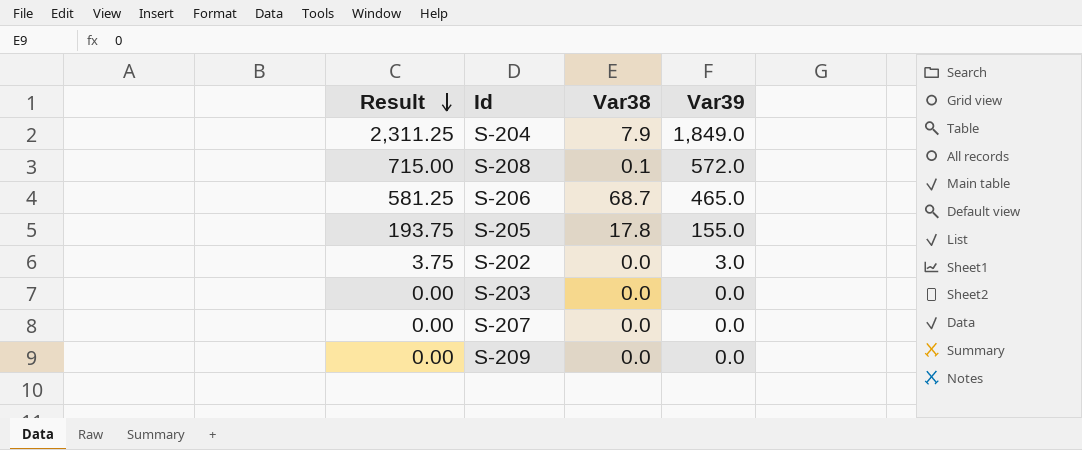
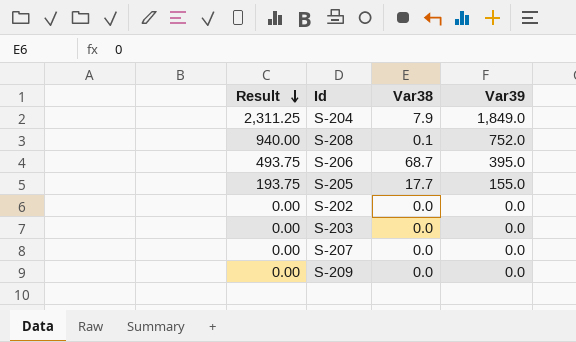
S-208 | Result: 715.00 -> 940.00
S-208 | Var39: 572.0 -> 752.0
S-206 | Result: 581.25 -> 493.75
S-206 | Var39: 465.0 -> 395.0
S-205 | Var38: 17.8 -> 17.7
S-202 | Result: 3.75 -> 0.00
S-202 | Var39: 3.0 -> 0.0

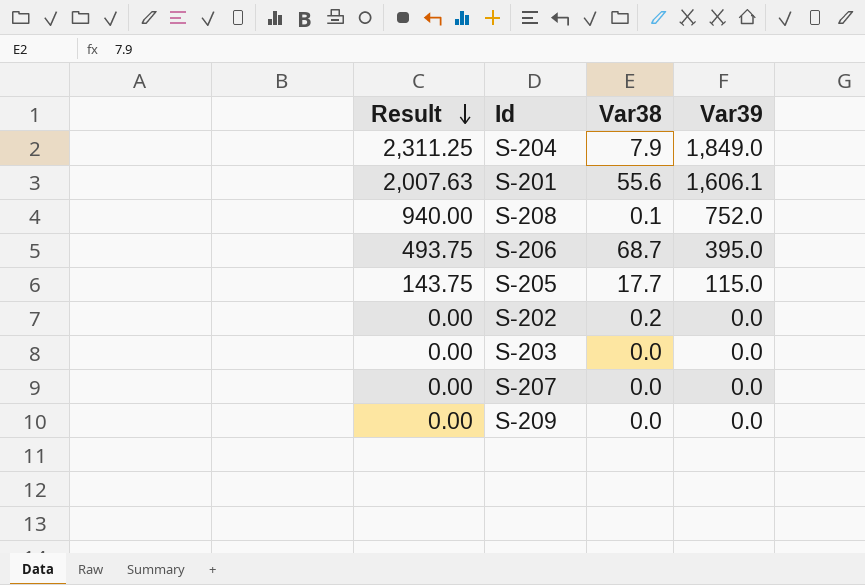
row S-201: none -> 2,007.63 | 55.6 | 1,606.1
S-205 | Result: 193.75 -> 143.75
S-205 | Var39: 155.0 -> 115.0
S-202 | Var38: 0.0 -> 0.2

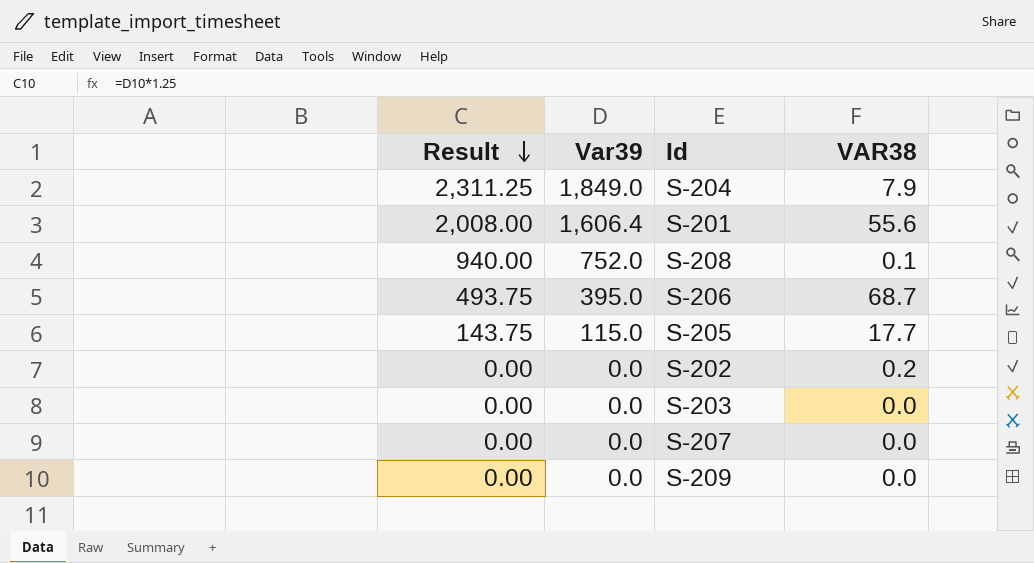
column Var39 | position: 4 -> 2
column name: Var38 -> VAR38
S-201 | Result: 2,007.63 -> 2,008.00
S-201 | Var39: 1,606.1 -> 1,606.4

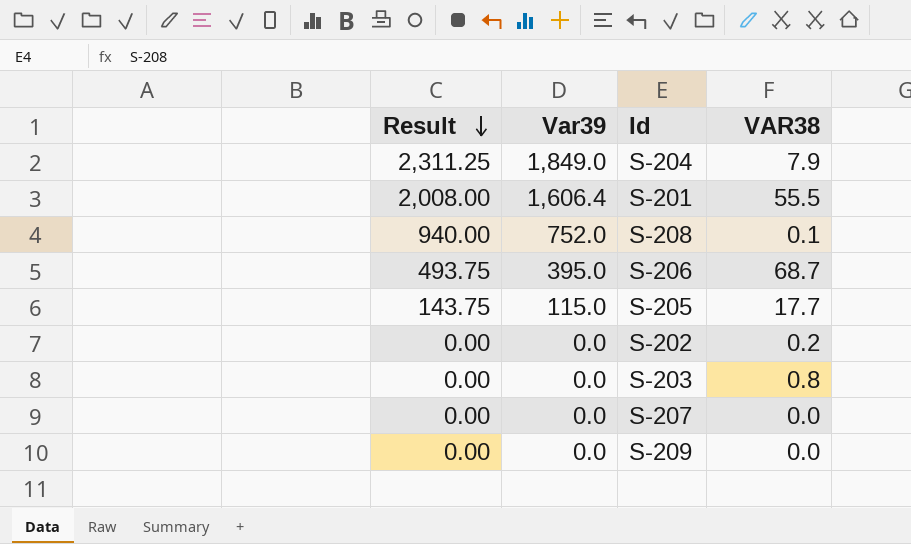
S-201 | VAR38: 55.6 -> 55.5
S-203 | VAR38: 0.0 -> 0.8

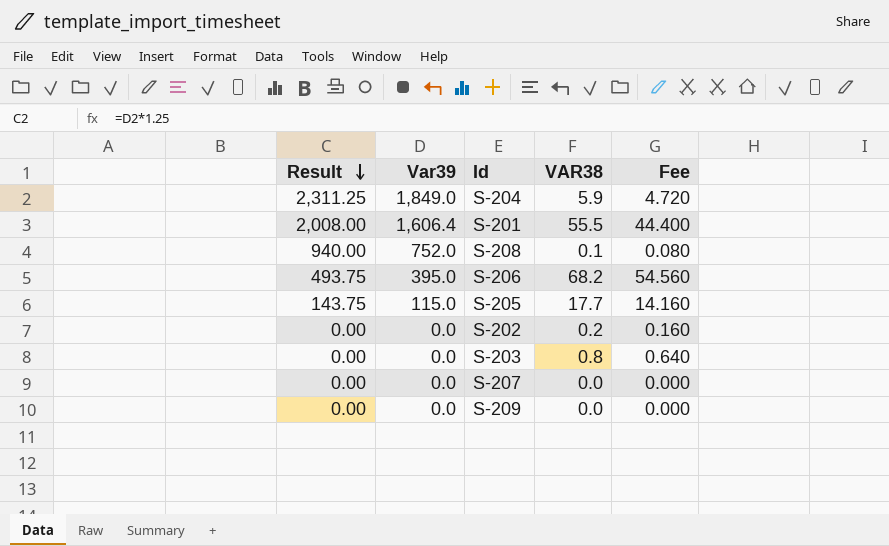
column Fee | formula: none -> [VAR38] * 0.8
S-204 | VAR38: 7.9 -> 5.9
S-206 | VAR38: 68.7 -> 68.2

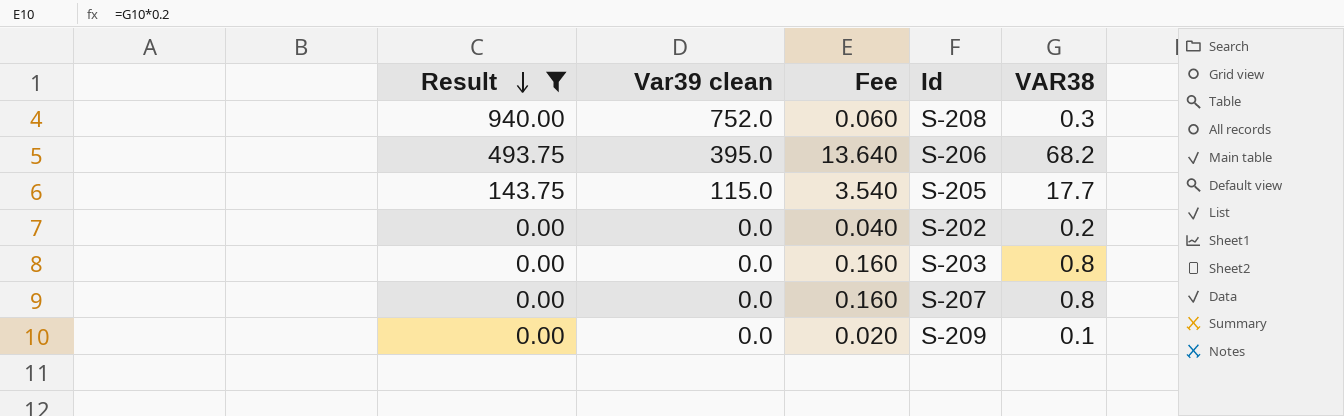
filter: none -> Result <= 940.00
column name: Var39 -> Var39 clean
column Fee | formula: [VAR38] * 0.8 -> [VAR38] * 0.2
column Fee | position: 5 -> 3
S-208 | VAR38: 0.1 -> 0.3
S-207 | VAR38: 0.0 -> 0.8
S-209 | VAR38: 0.0 -> 0.1

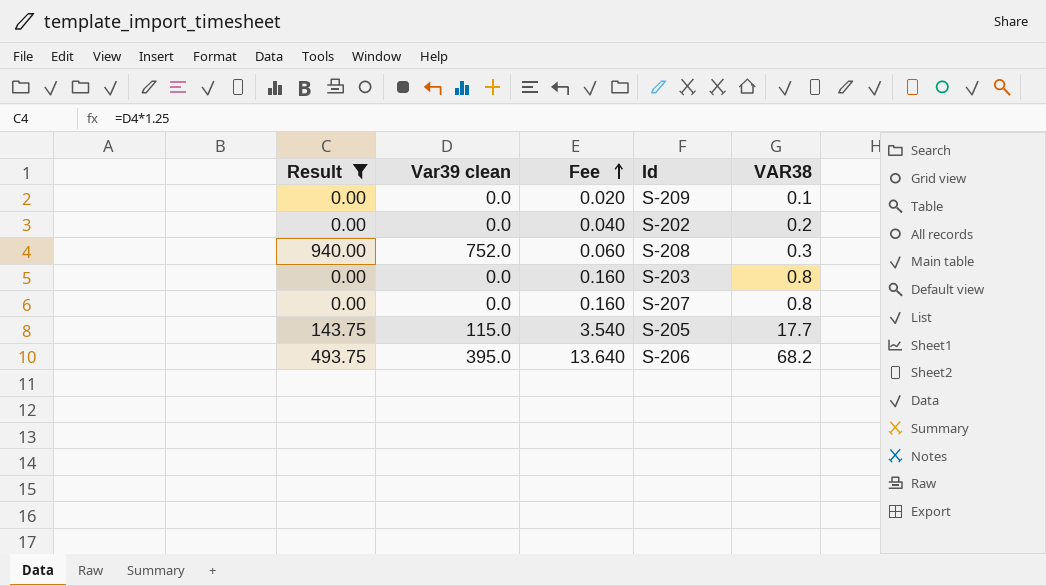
row order: Result descending -> Fee ascending

